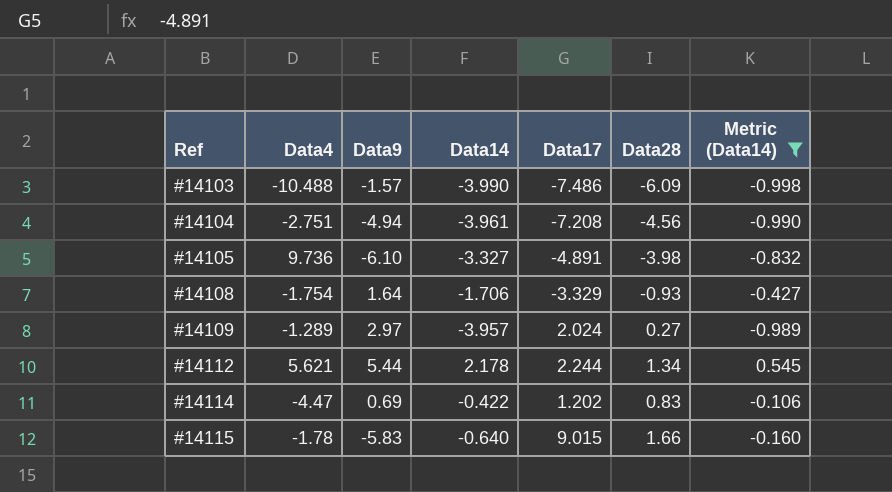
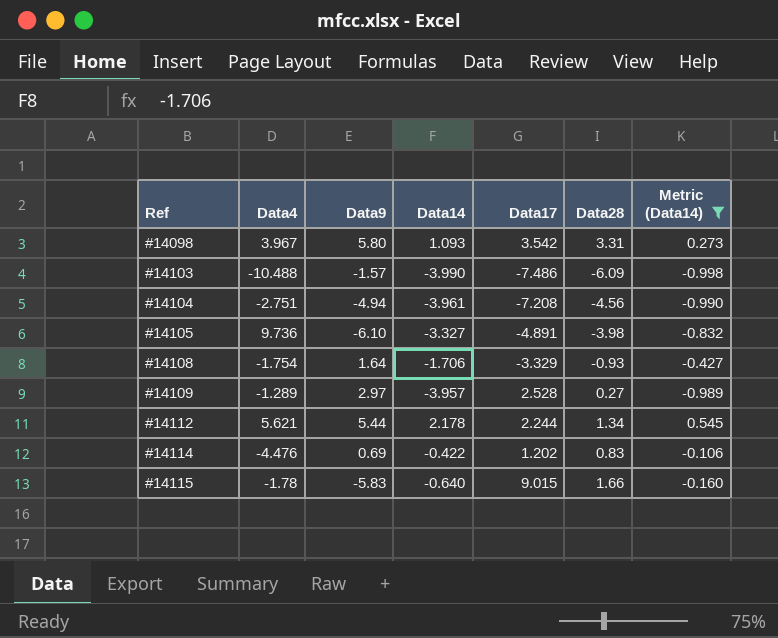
row #14098: none -> 3.967 | 5.80 | 1.093 | 3.542 | 3.31 | 0.273
#14109 | Data17: 2.024 -> 2.528
#14114 | Data4: -4.47 -> -4.476

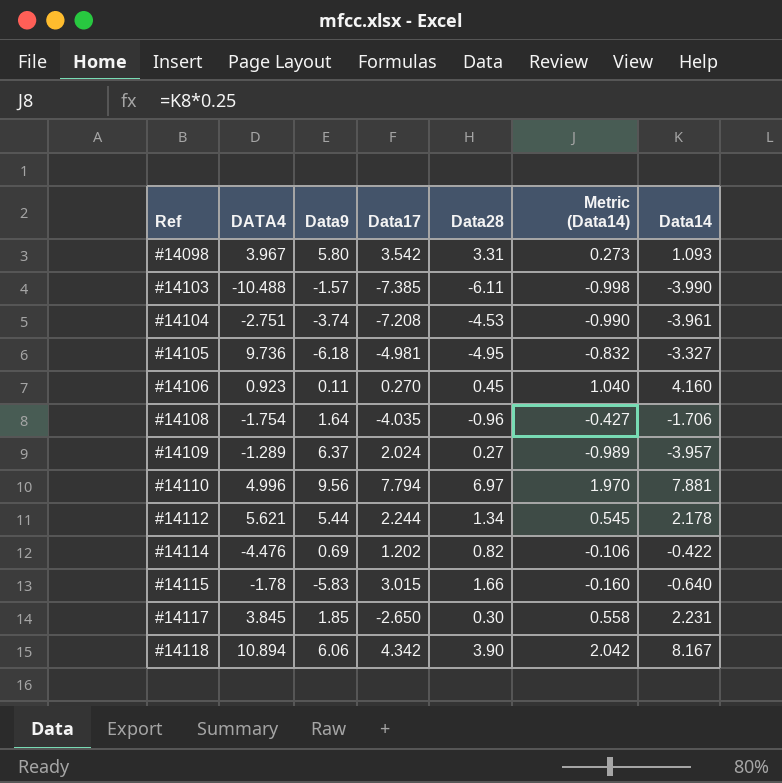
filter: Metric (Data14) <= 0.545 -> none
column name: Data4 -> DATA4
column Data14 | position: 4 -> 7
#14103 | Data17: -7.486 -> -7.385
#14103 | Data28: -6.09 -> -6.11
#14104 | Data9: -4.94 -> -3.74
#14104 | Data28: -4.56 -> -4.53
#14105 | Data9: -6.10 -> -6.18
#14105 | Data17: -4.891 -> -4.981
#14105 | Data28: -3.98 -> -4.95
#14108 | Data17: -3.329 -> -4.035
#14108 | Data28: -0.93 -> -0.96
#14109 | Data9: 2.97 -> 6.37
#14109 | Data17: 2.528 -> 2.024
#14114 | Data28: 0.83 -> 0.82
#14115 | Data17: 9.015 -> 3.015

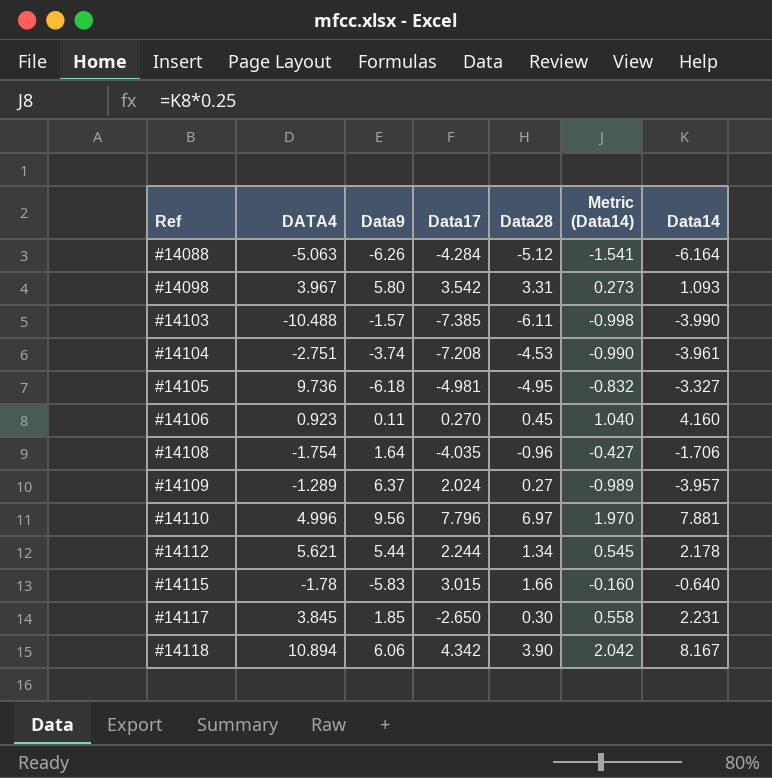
row #14114: -4.476 | 0.69 | 1.202 | 0.82 | -0.106 | -0.422 -> none
row #14088: none -> -5.063 | -6.26 | -4.284 | -5.12 | -1.541 | -6.164
#14110 | Data17: 7.794 -> 7.796

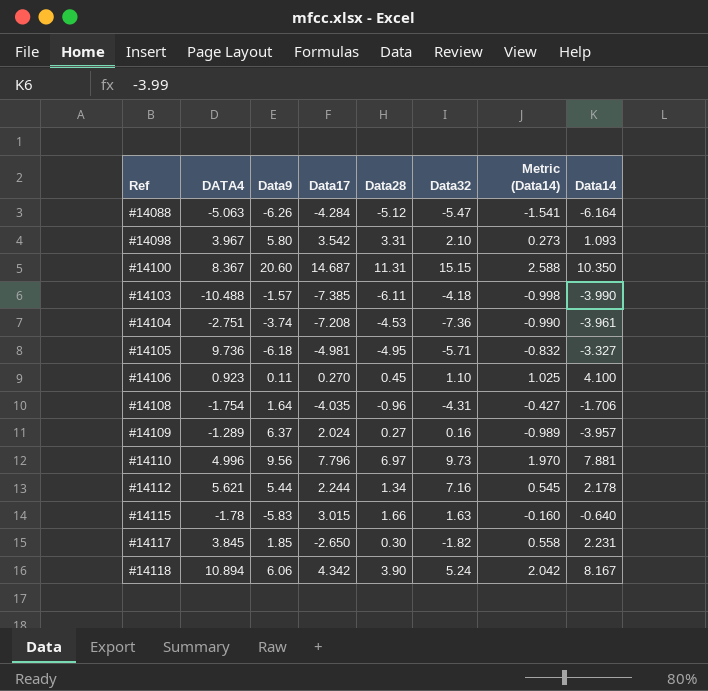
column Data32 | position: none -> 6
row #14100: none -> 8.367 | 20.60 | 14.687 | 11.31 | 15.15 | 2.588 | 10.350
#14106 | Metric (Data14): 1.040 -> 1.025
#14106 | Data14: 4.160 -> 4.100

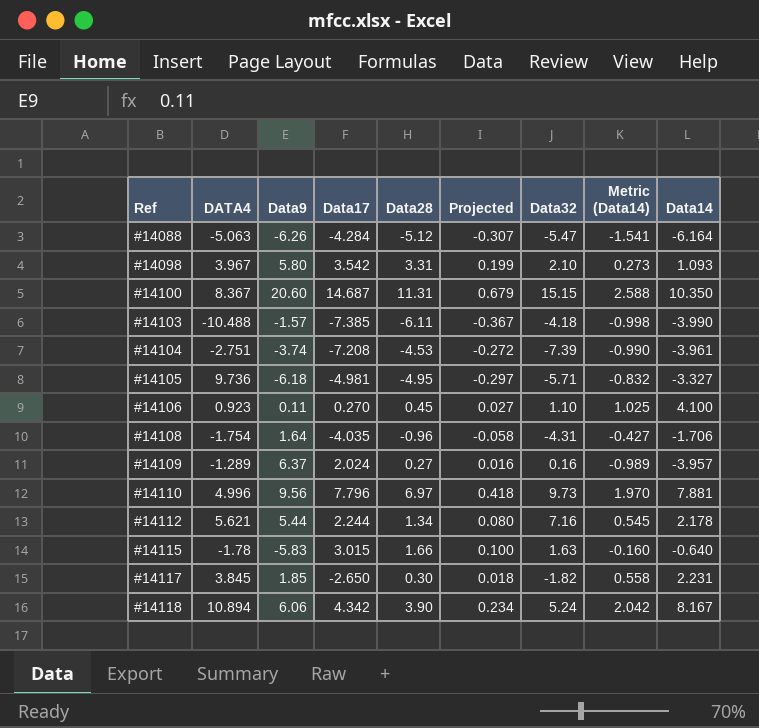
column Projected | formula: none -> [Data28] * 0.06
#14104 | Data32: -7.36 -> -7.39

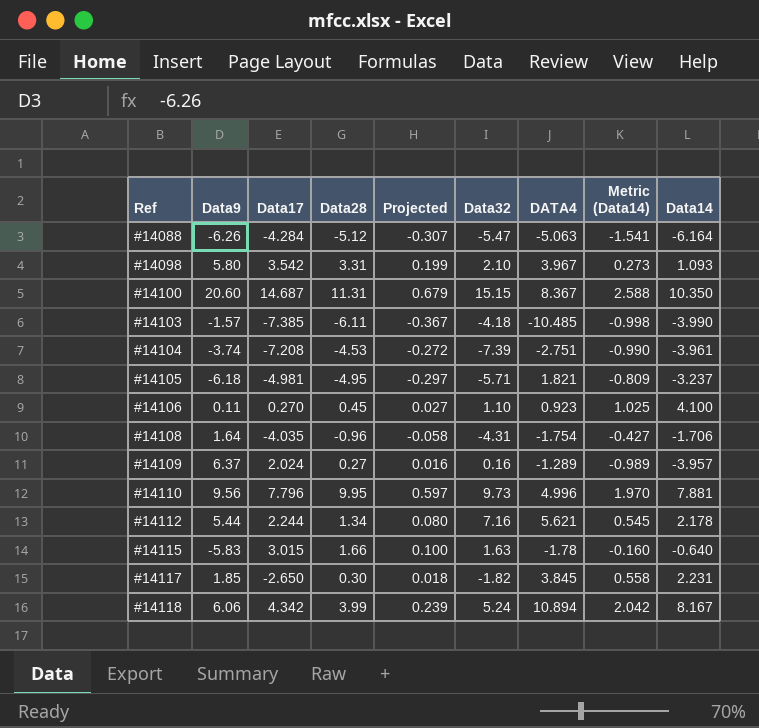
column DATA4 | position: 2 -> 7
#14103 | DATA4: -10.488 -> -10.485
#14105 | DATA4: 9.736 -> 1.821
#14105 | Metric (Data14): -0.832 -> -0.809
#14105 | Data14: -3.327 -> -3.237
#14110 | Data28: 6.97 -> 9.95
#14110 | Projected: 0.418 -> 0.597
#14118 | Data28: 3.90 -> 3.99
#14118 | Projected: 0.234 -> 0.239

